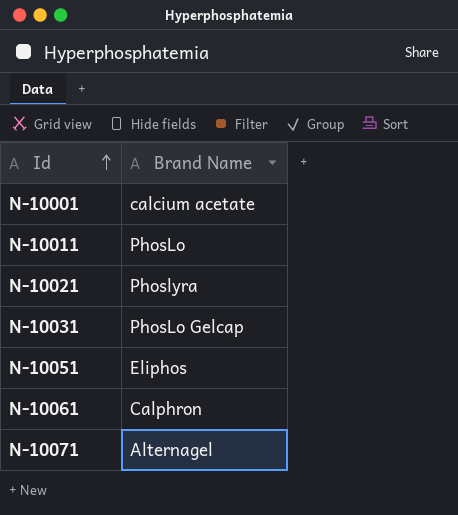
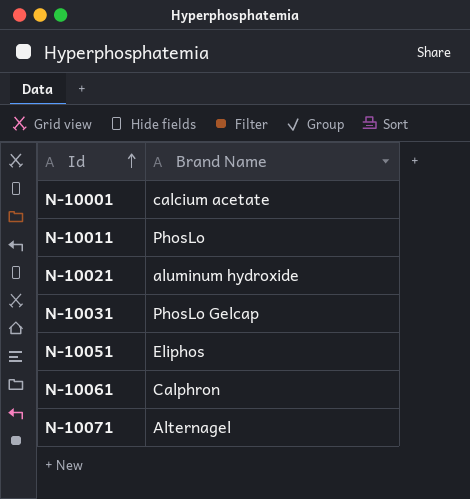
N-10021 | Brand Name: Phoslyra -> aluminum hydroxide

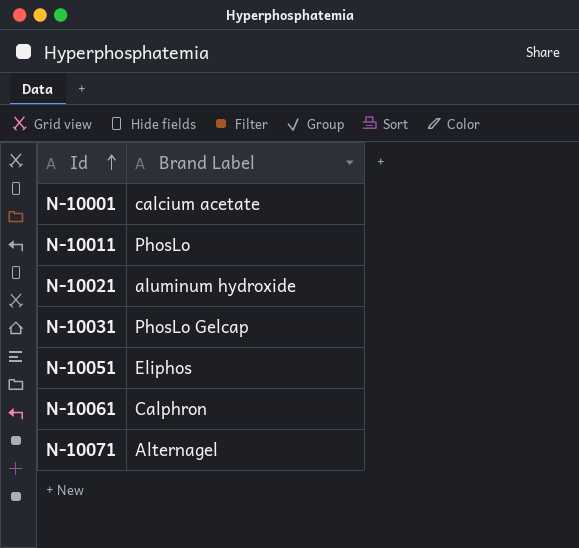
column name: Brand Name -> Brand Label

